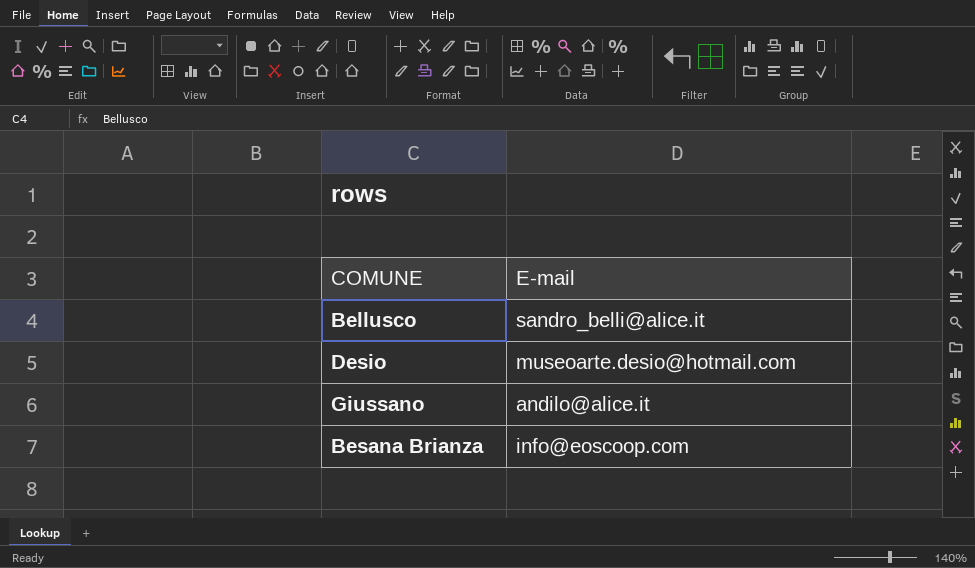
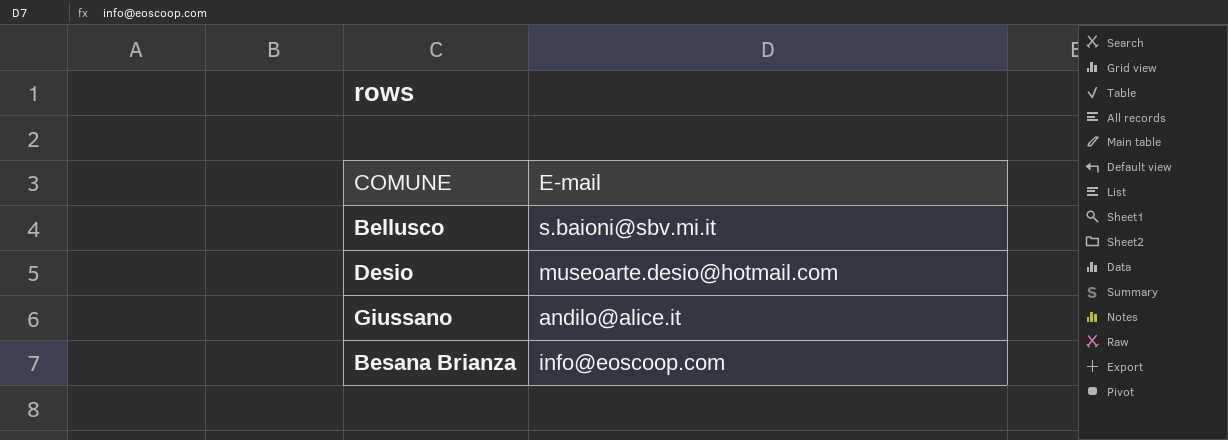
Bellusco | E-mail: sandro_belli@alice.it -> s.baioni@sbv.mi.it

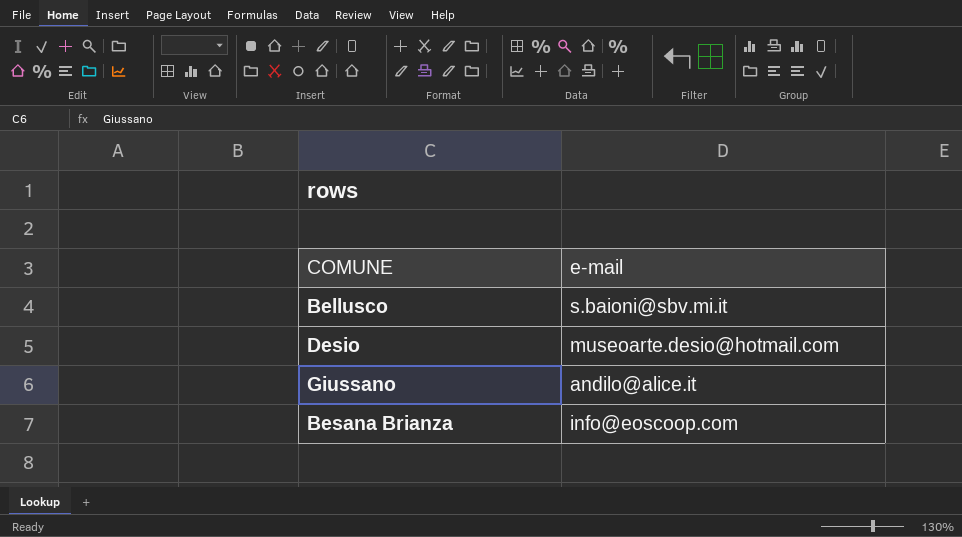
column name: E-mail -> e-mail

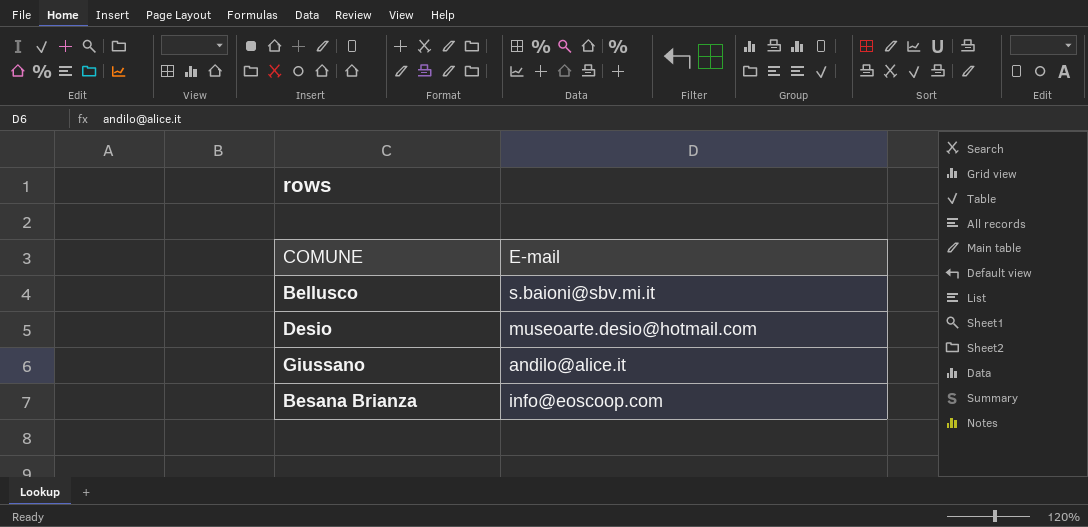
column name: e-mail -> E-mail

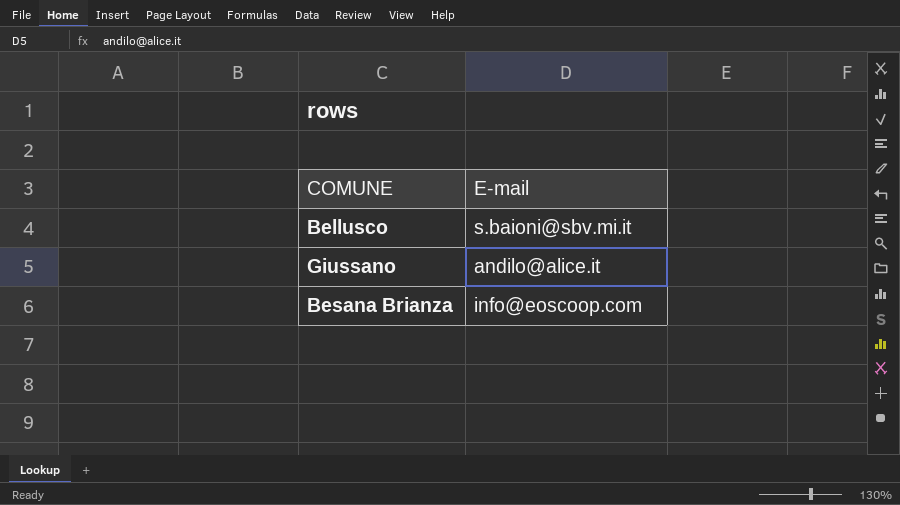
row Desio: museoarte.desio@hotmail.com -> none

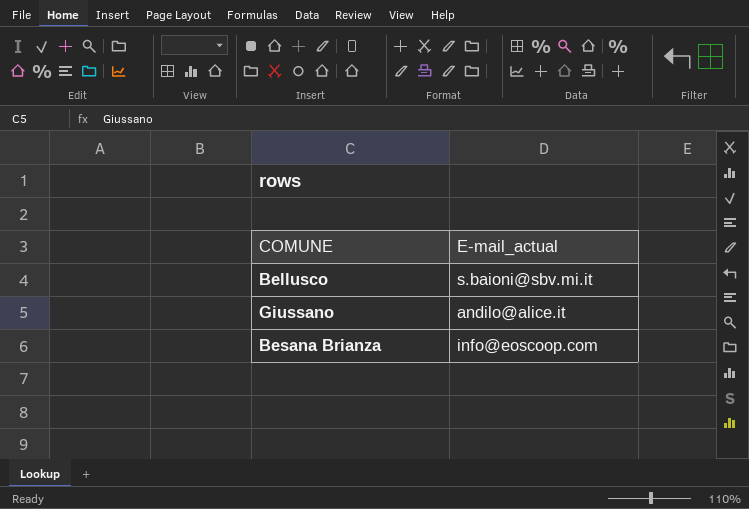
column name: E-mail -> E-mail_actual

